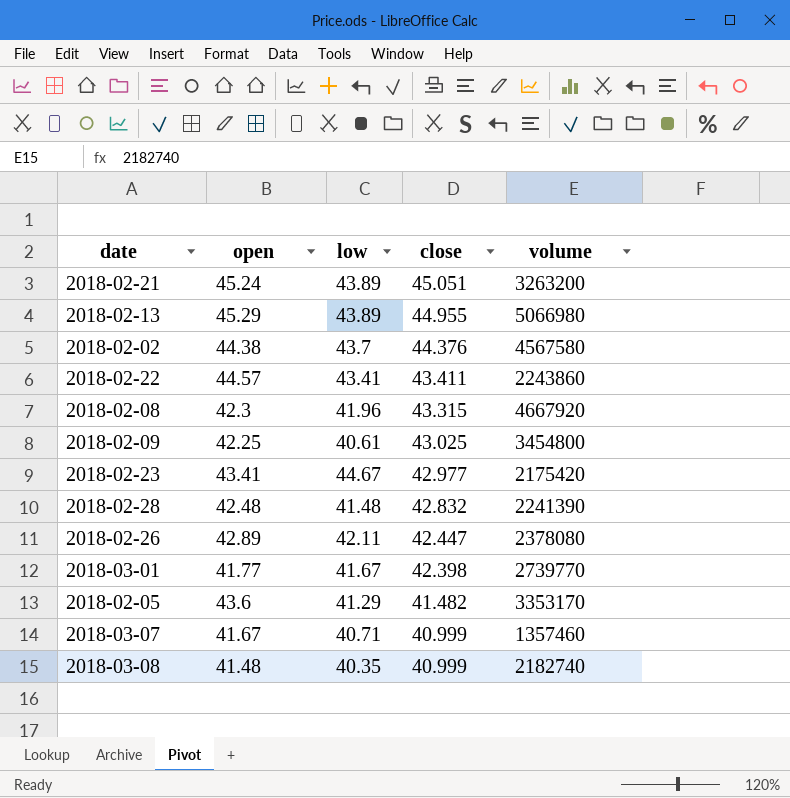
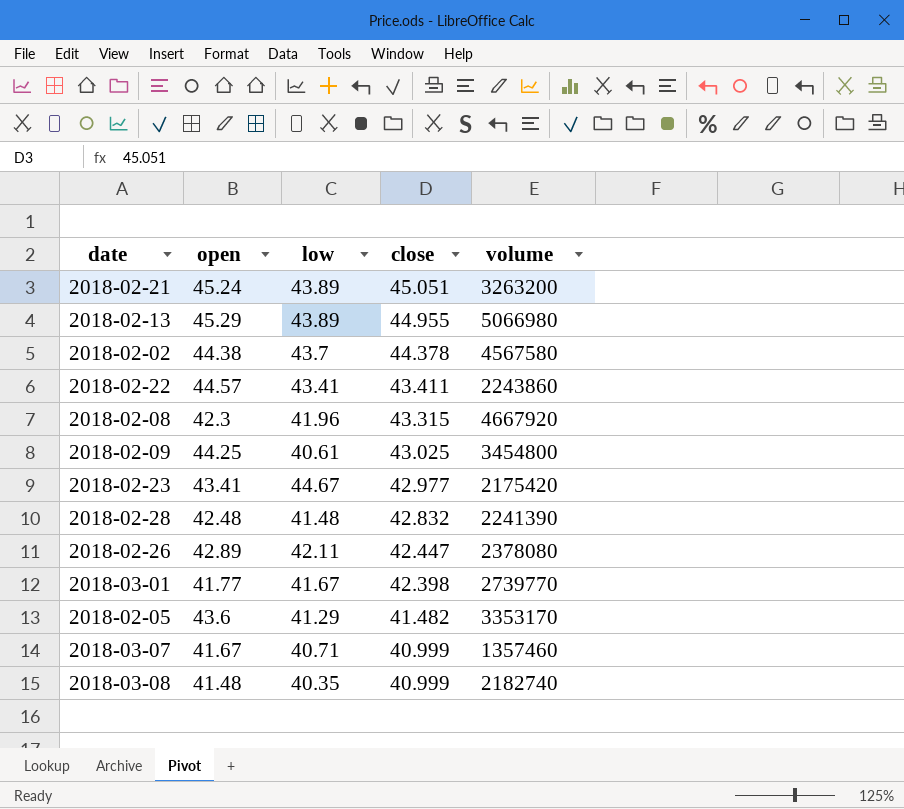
2018-02-02 | close: 44.376 -> 44.378
2018-02-09 | open: 42.25 -> 44.25

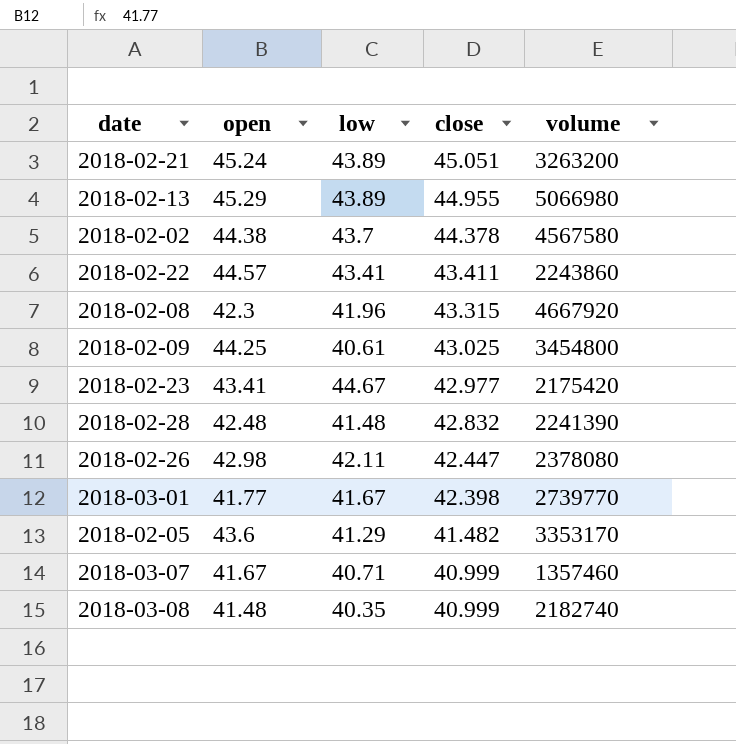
2018-02-26 | open: 42.89 -> 42.98

